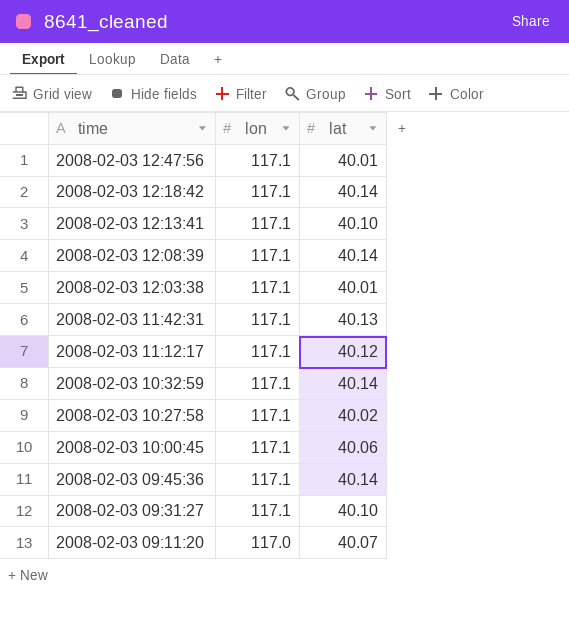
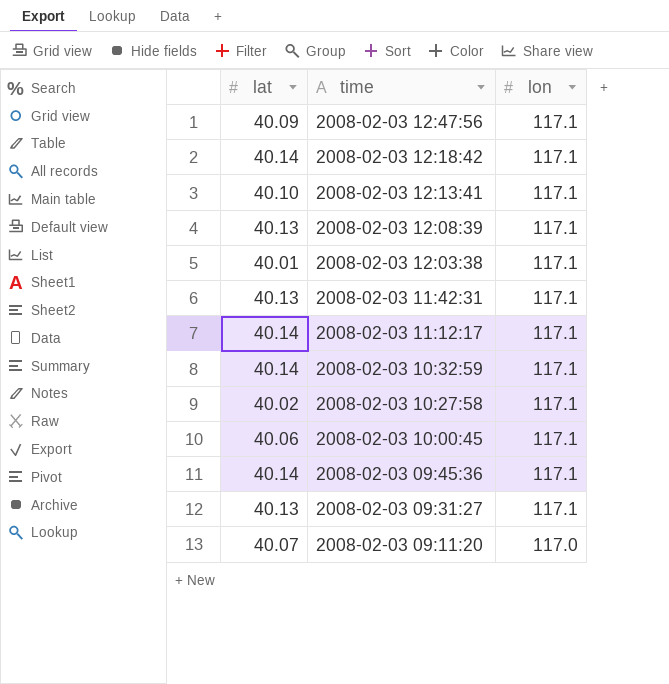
column lat | position: 3 -> 1
2008-02-03 12:47:56 | lat: 40.01 -> 40.09
2008-02-03 12:08:39 | lat: 40.14 -> 40.13
2008-02-03 11:12:17 | lat: 40.12 -> 40.14
2008-02-03 09:31:27 | lat: 40.10 -> 40.13

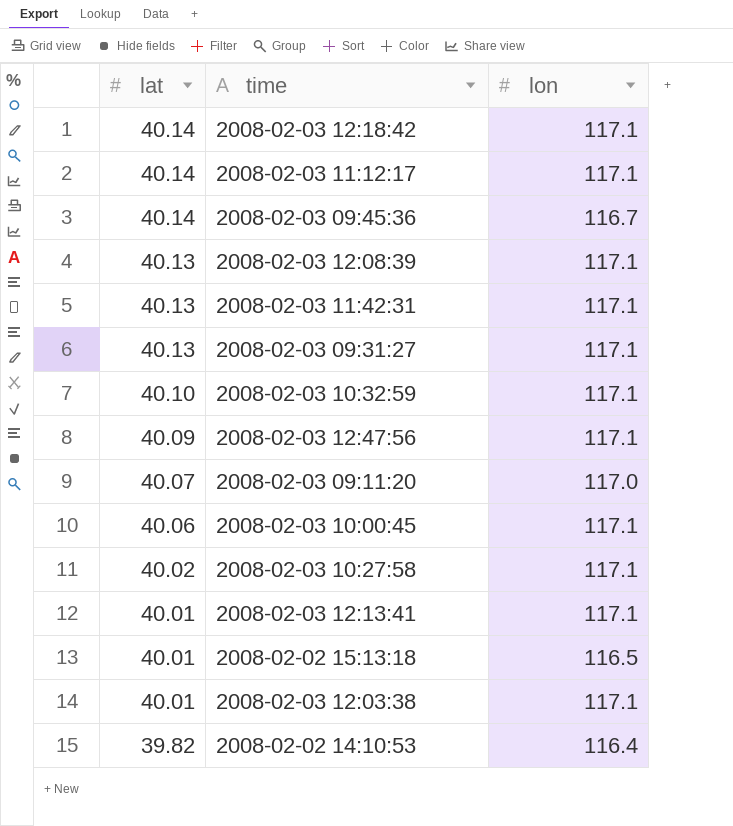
row order: time descending -> lat descending
2008-02-03 09:45:36 | lon: 117.1 -> 116.7
2008-02-03 10:32:59 | lat: 40.14 -> 40.10
2008-02-03 12:13:41 | lat: 40.10 -> 40.01
row 2008-02-02 15:13:18: none -> 40.01 | 116.5
row 2008-02-02 14:10:53: none -> 39.82 | 116.4

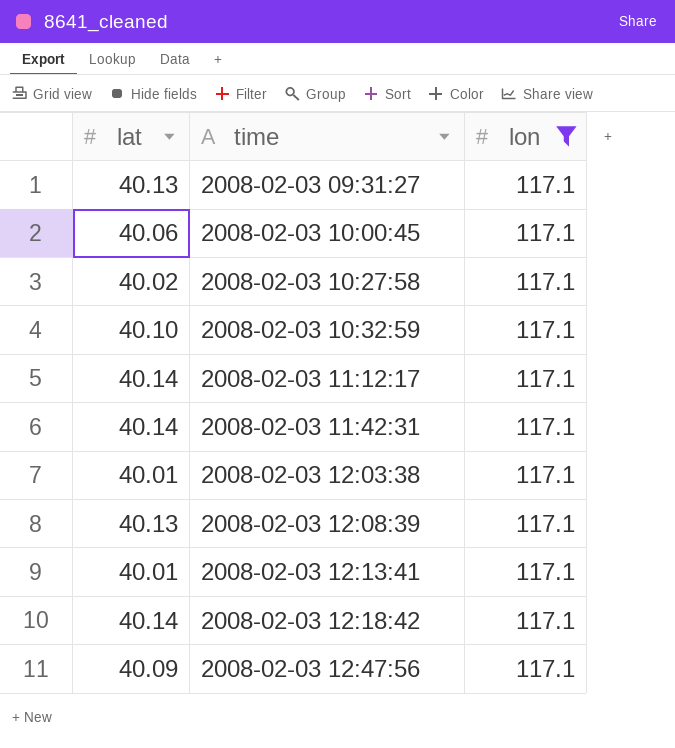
filter: none -> lon = 117.1
row order: lat descending -> time ascending
2008-02-03 11:42:31 | lat: 40.13 -> 40.14

